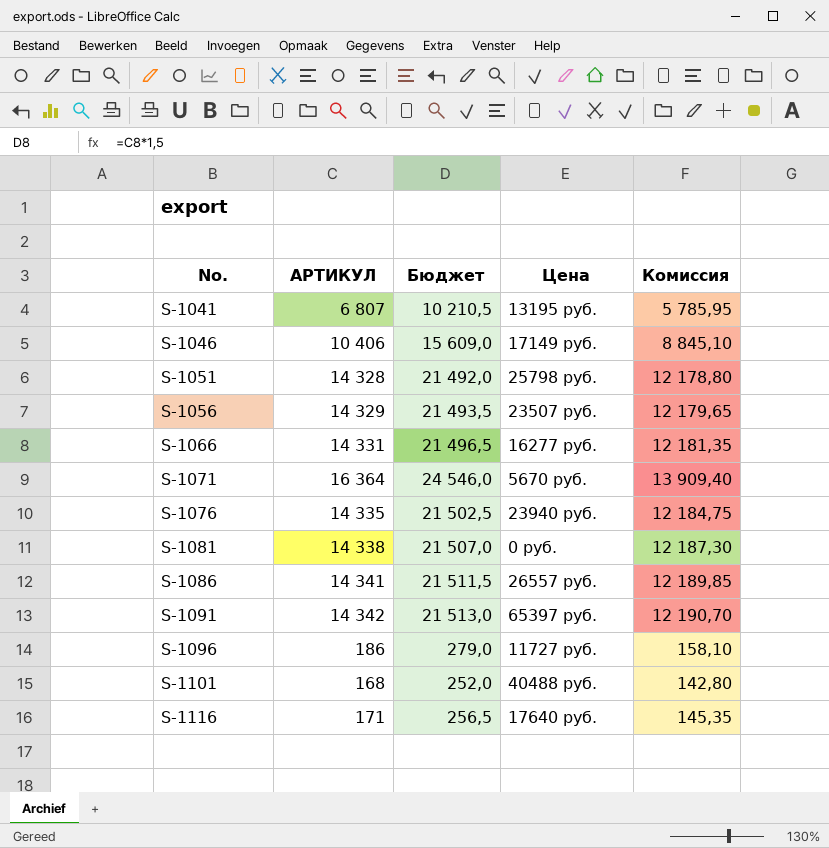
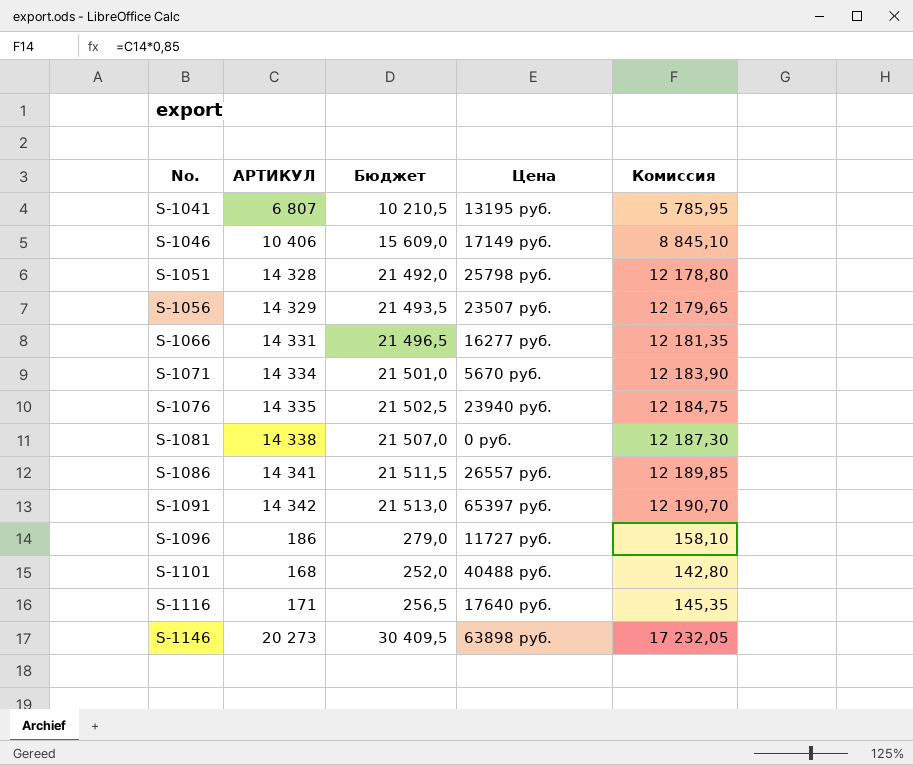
S-1071 | АРТИКУЛ: 16 364 -> 14 334
S-1071 | Бюджет: 24 546,0 -> 21 501,0
S-1071 | Комиссия: 13 909,40 -> 12 183,90
row S-1146: none -> 20 273 | 30 409,5 | 63898 руб. | 17 232,05

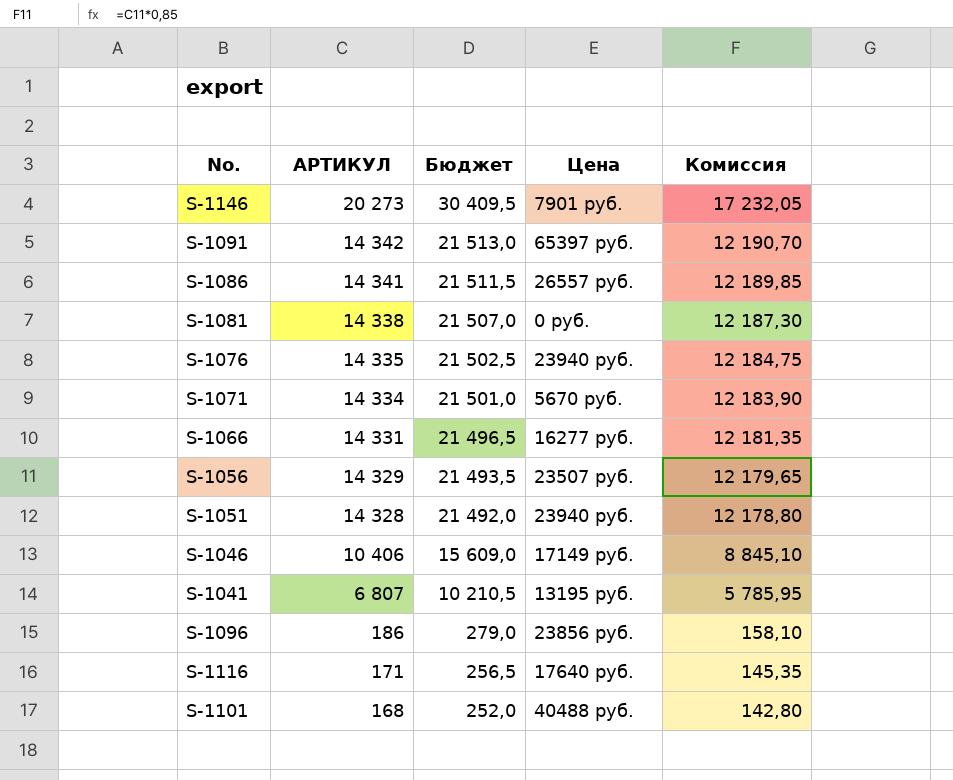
row order: No. ascending -> АРТИКУЛ descending
S-1146 | Цена: 63898 руб. -> 7901 руб.
S-1051 | Цена: 25798 руб. -> 23940 руб.
S-1096 | Цена: 11727 руб. -> 23856 руб.

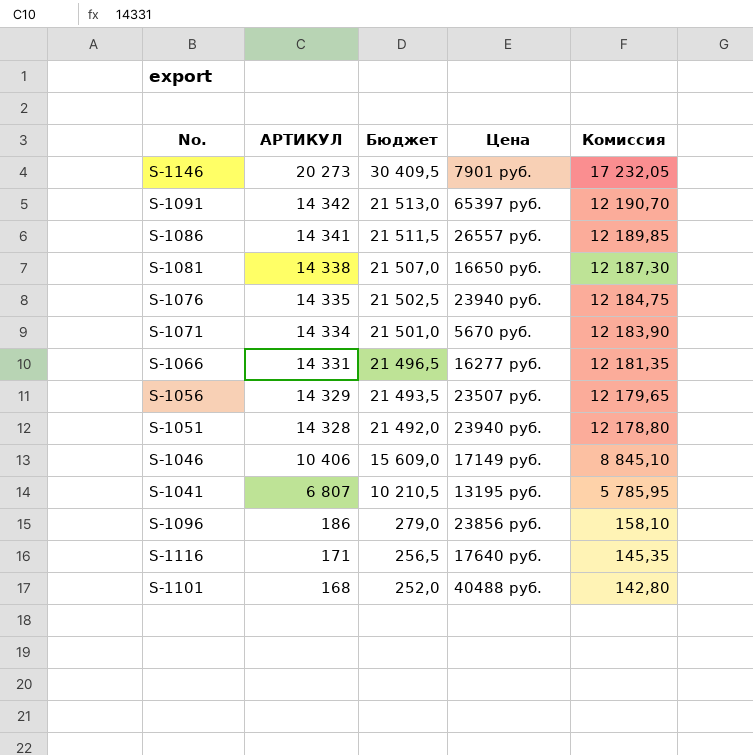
S-1081 | Цена: 0 руб. -> 16650 руб.

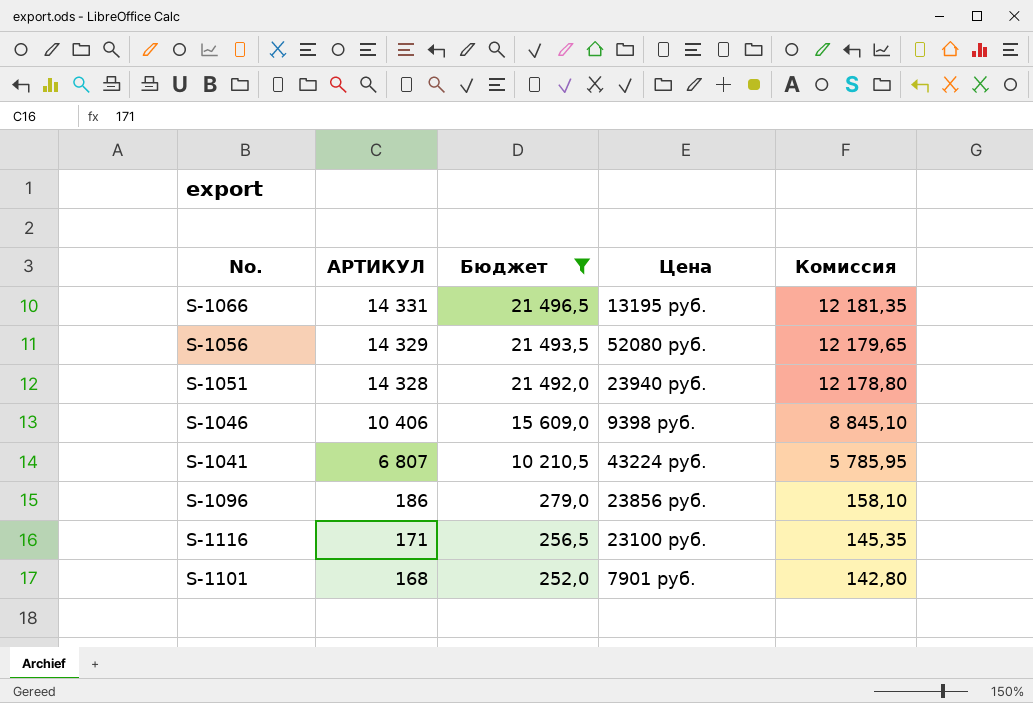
filter: none -> Бюджет <= 21 496,5
S-1066 | Цена: 16277 руб. -> 13195 руб.
S-1056 | Цена: 23507 руб. -> 52080 руб.
S-1046 | Цена: 17149 руб. -> 9398 руб.
S-1041 | Цена: 13195 руб. -> 43224 руб.
S-1116 | Цена: 17640 руб. -> 23100 руб.
S-1101 | Цена: 40488 руб. -> 7901 руб.

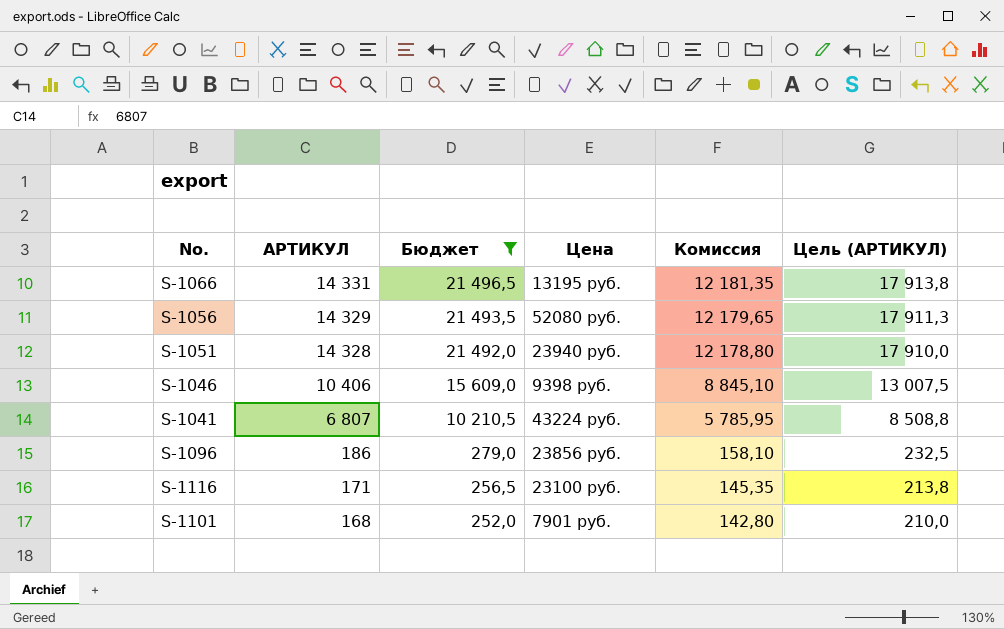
column Цель (АРТИКУЛ) | formula: none -> [АРТИКУЛ] * 1,25

